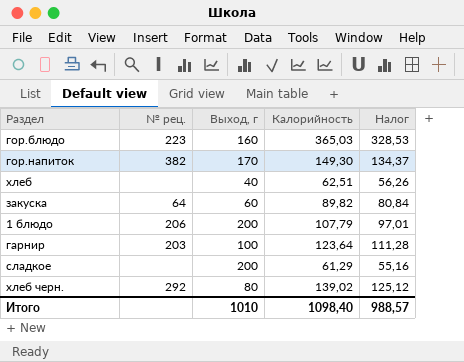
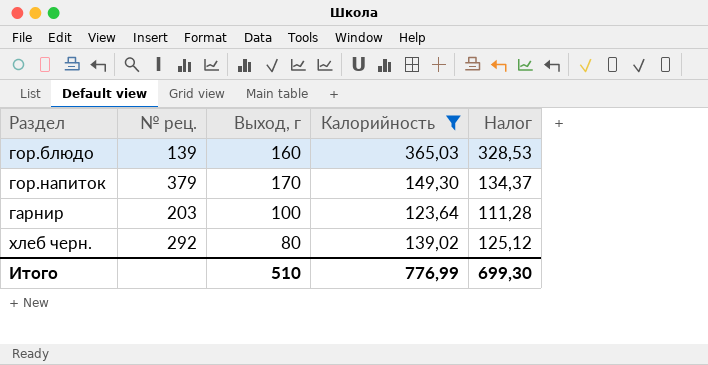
filter: none -> Калорийность >= 123,64
гор.блюдо | № рец.: 223 -> 139
гор.напиток | № рец.: 382 -> 379
Итого | Выход, г: 1010 -> 510
Итого | Калорийность: 1098,40 -> 776,99
Итого | Налог: 988,57 -> 699,30

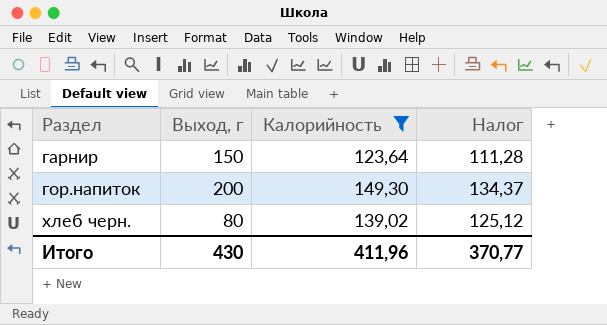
row order: none -> Раздел ascending
column № рец. | position: 2 -> none
row гор.блюдо: 139 | 160 | 365,03 | 328,53 -> none
гарнир | Выход, г: 100 -> 150
гор.напиток | Выход, г: 170 -> 200
Итого | Выход, г: 510 -> 430
Итого | Калорийность: 776,99 -> 411,96
Итого | Налог: 699,30 -> 370,77

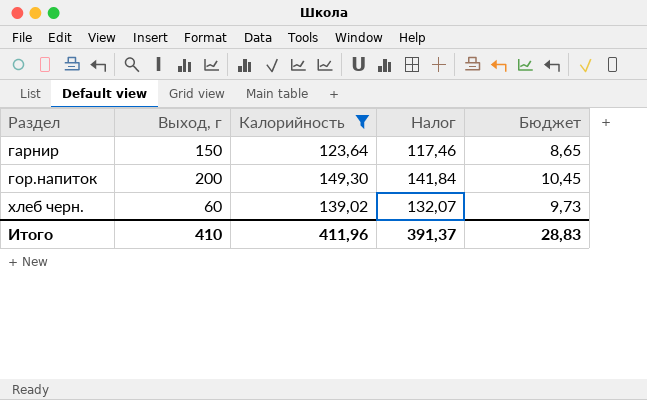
column Налог | formula: [Калорийность] * 0,9 -> [Калорийность] * 0,95
column Бюджет | formula: none -> [Калорийность] * 0,07
хлеб черн. | Выход, г: 80 -> 60
Итого | Выход, г: 430 -> 410
Итого | Налог: 370,77 -> 391,37

